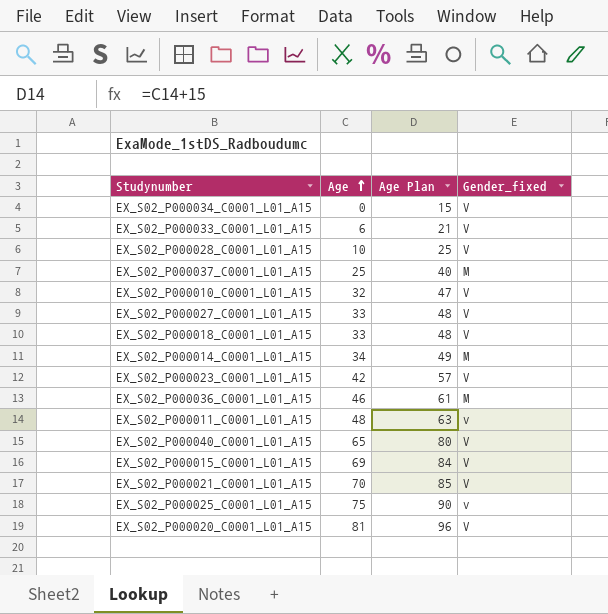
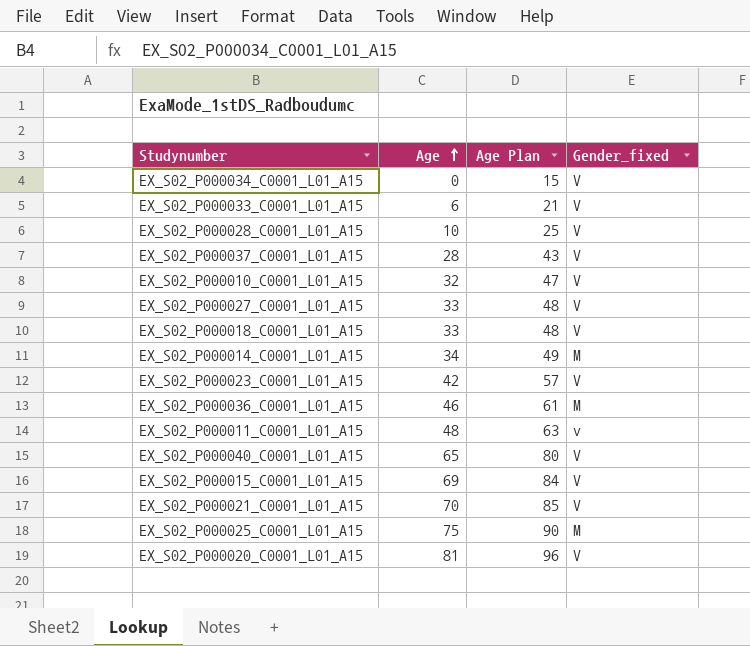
EX_S02_P000037_C0001_L01_A15 | Age: 25 -> 28
EX_S02_P000037_C0001_L01_A15 | Age Plan: 40 -> 43
EX_S02_P000037_C0001_L01_A15 | Gender_fixed: M -> V
EX_S02_P000025_C0001_L01_A15 | Gender_fixed: v -> M

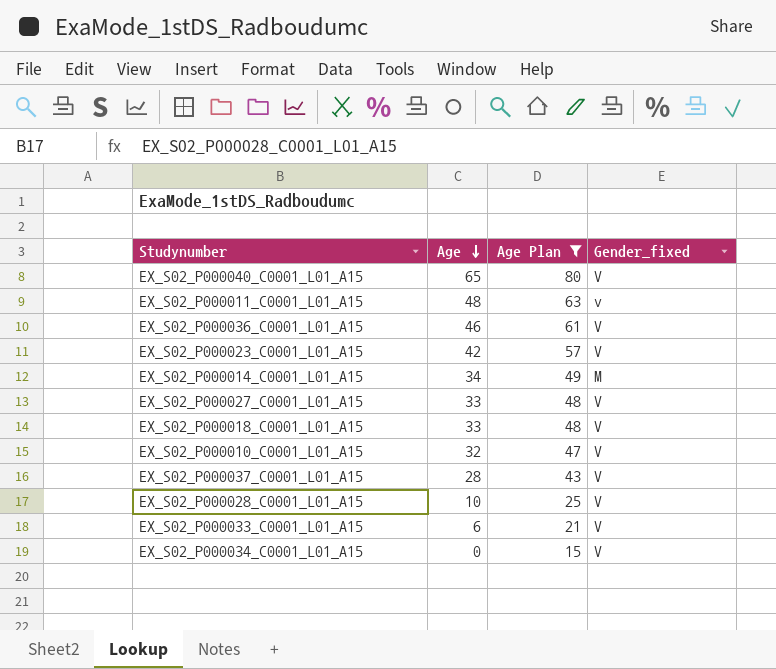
filter: none -> Age Plan <= 80
row order: Age ascending -> Age descending
EX_S02_P000036_C0001_L01_A15 | Gender_fixed: M -> V

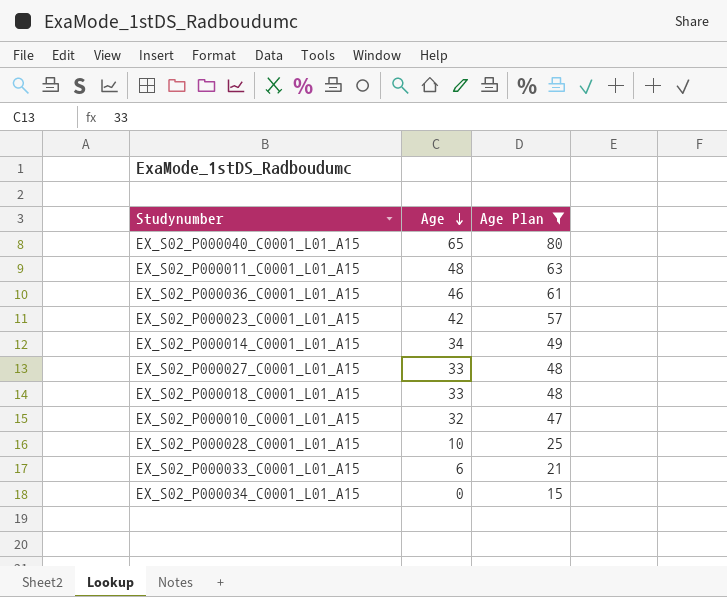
column Gender_fixed | position: 4 -> none
row EX_S02_P000037_C0001_L01_A15: 28 | 43 | V -> none

